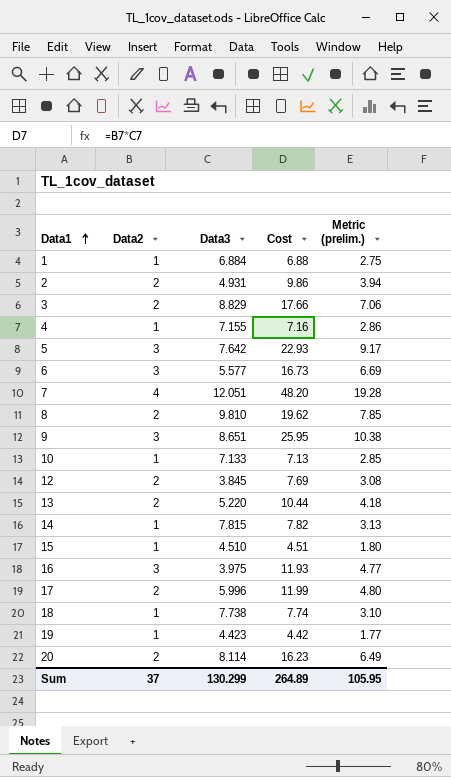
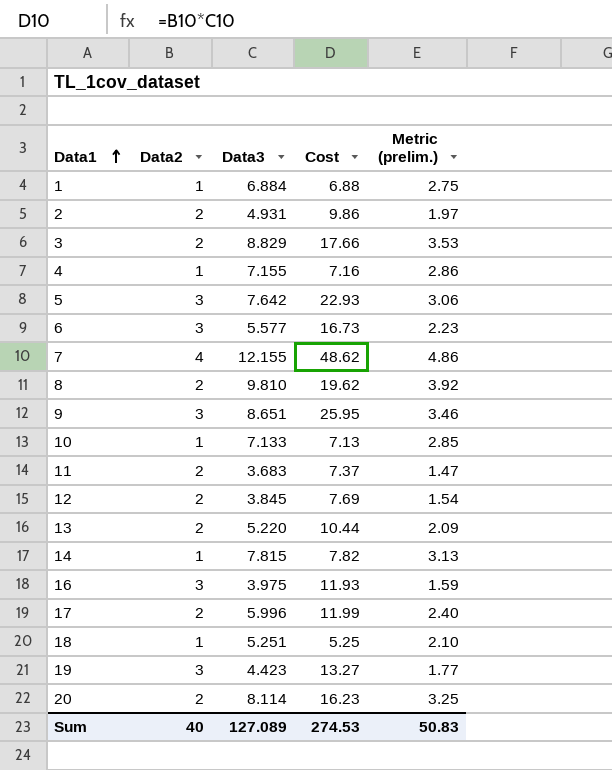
column Metric (prelim.) | formula: [Cost] * 0.4 -> [Data3] * 0.4
row 15: 1 | 4.510 | 4.51 | 1.80 -> none
7 | Data3: 12.051 -> 12.155
7 | Cost: 48.20 -> 48.62
row 11: none -> 2 | 3.683 | 7.37 | 1.47
18 | Data3: 7.738 -> 5.251
18 | Cost: 7.74 -> 5.25
19 | Data2: 1 -> 3
19 | Cost: 4.42 -> 13.27
Sum | Data2: 37 -> 40
Sum | Data3: 130.299 -> 127.089
Sum | Cost: 264.89 -> 274.53
Sum | Metric (prelim.): 105.95 -> 50.83

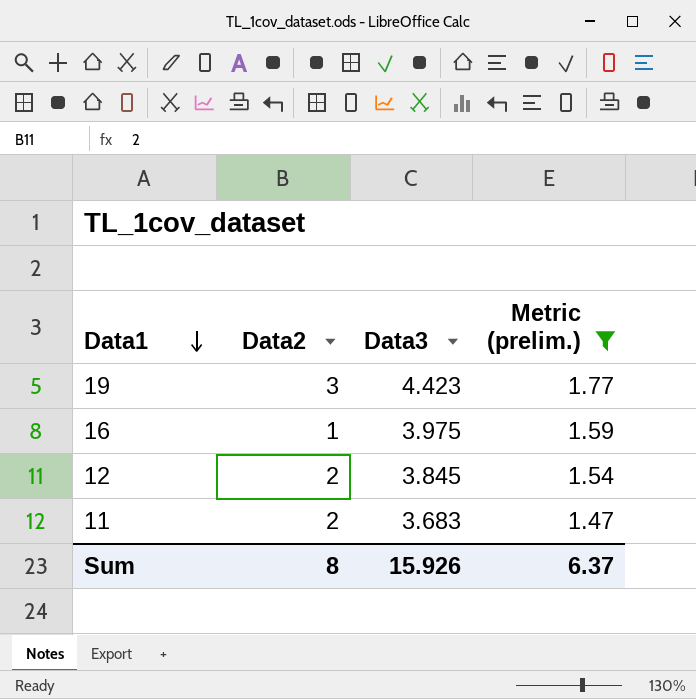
filter: none -> Metric (prelim.) <= 1.77
row order: Data1 ascending -> Data1 descending
column Cost | formula: [Data2] * [Data3] -> none
16 | Data2: 3 -> 1
Sum | Data2: 40 -> 8
Sum | Data3: 127.089 -> 15.926
Sum | Metric (prelim.): 50.83 -> 6.37

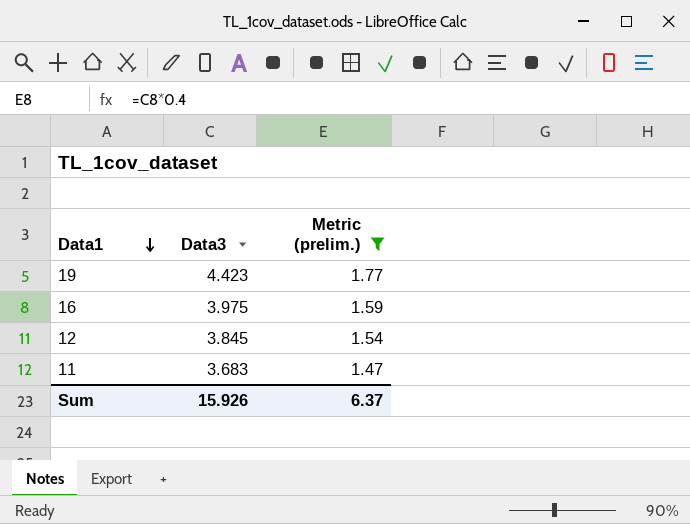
column Data2 | position: 2 -> none

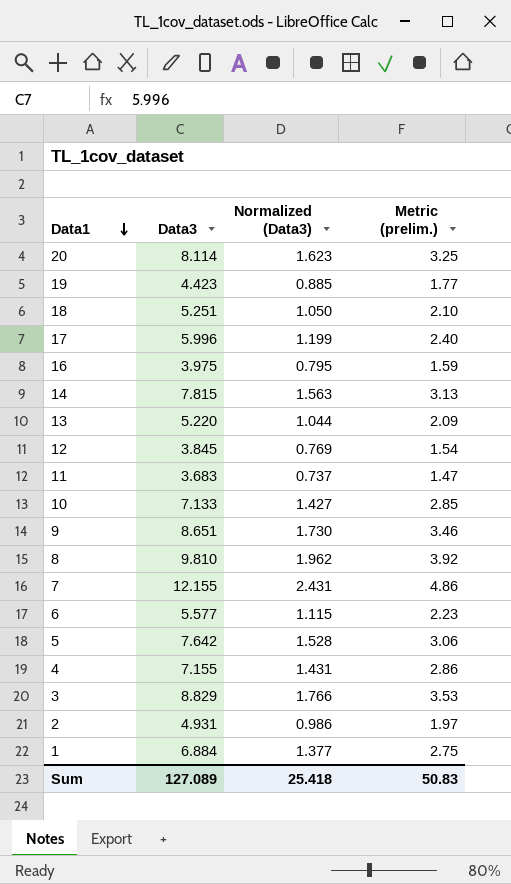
filter: Metric (prelim.) <= 1.77 -> none
column Normalized (Data3) | formula: none -> [Data3] * 0.2
Sum | Data3: 15.926 -> 127.089
Sum | Metric (prelim.): 6.37 -> 50.83

